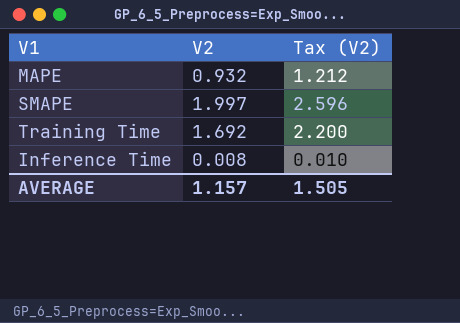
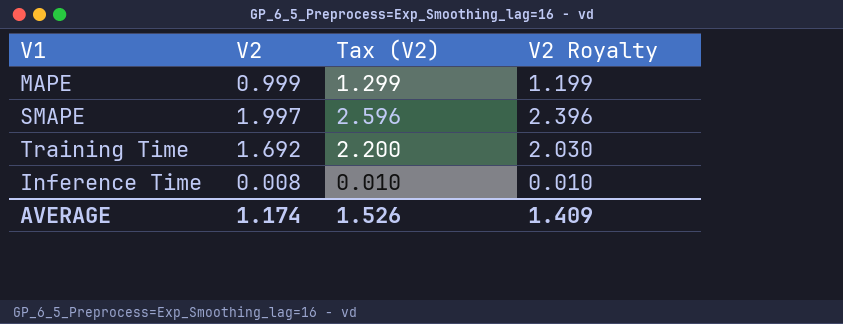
column V2 Royalty | formula: none -> [V2] * 1.2
MAPE | V2: 0.932 -> 0.999
MAPE | Tax (V2): 1.212 -> 1.299
AVERAGE | V2: 1.157 -> 1.174
AVERAGE | Tax (V2): 1.505 -> 1.526

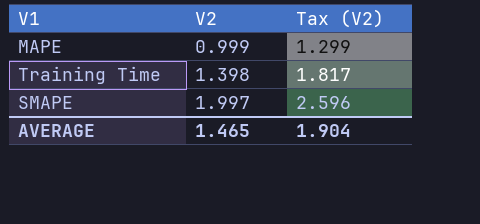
row order: none -> V2 ascending
column V2 Royalty | formula: [V2] * 1.2 -> none
row Inference Time: 0.008 | 0.010 | 0.010 -> none
Training Time | V2: 1.692 -> 1.398
Training Time | Tax (V2): 2.200 -> 1.817
AVERAGE | V2: 1.174 -> 1.465
AVERAGE | Tax (V2): 1.526 -> 1.904

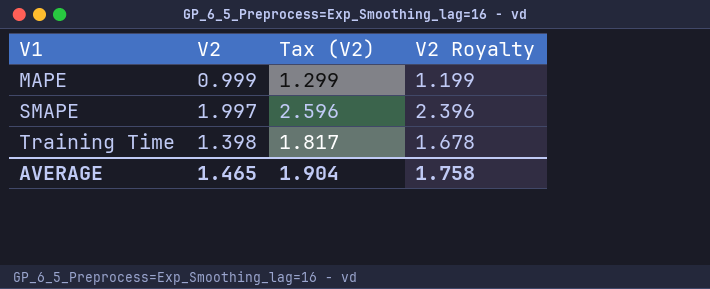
row order: V2 ascending -> V1 ascending
column V2 Royalty | formula: none -> [V2] * 1.2

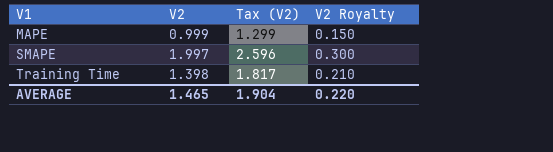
column V2 Royalty | formula: [V2] * 1.2 -> [V2] * 0.15
AVERAGE | V2 Royalty: 1.758 -> 0.220

